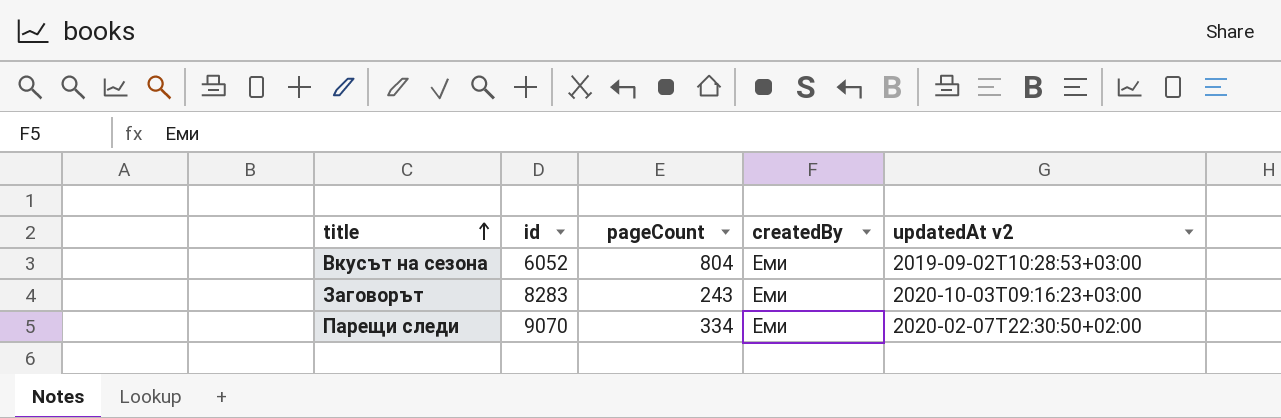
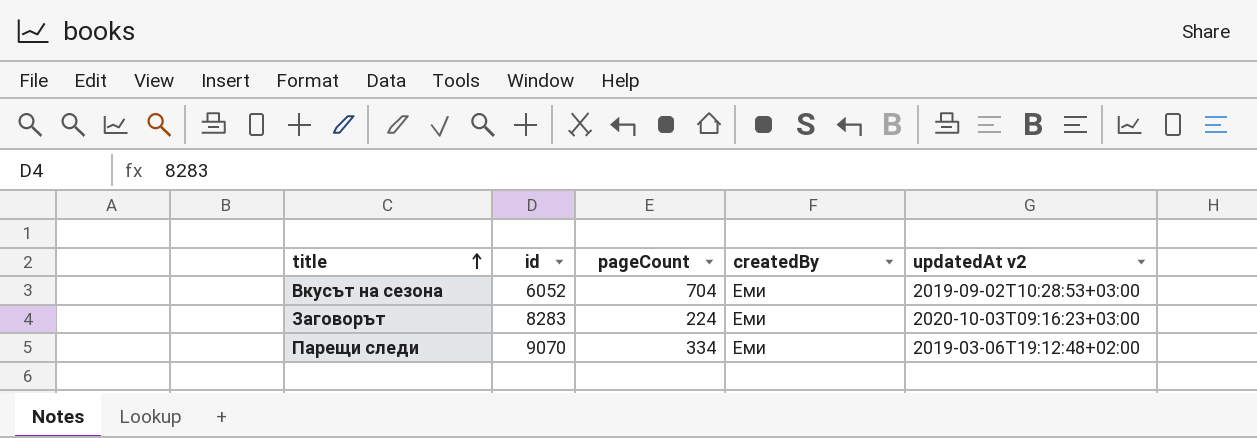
Вкусът на сезона | pageCount: 804 -> 704
Заговорът | pageCount: 243 -> 224
Парещи следи | updatedAt v2: 2020-02-07T22:30:50+02:00 -> 2019-03-06T19:12:48+02:00

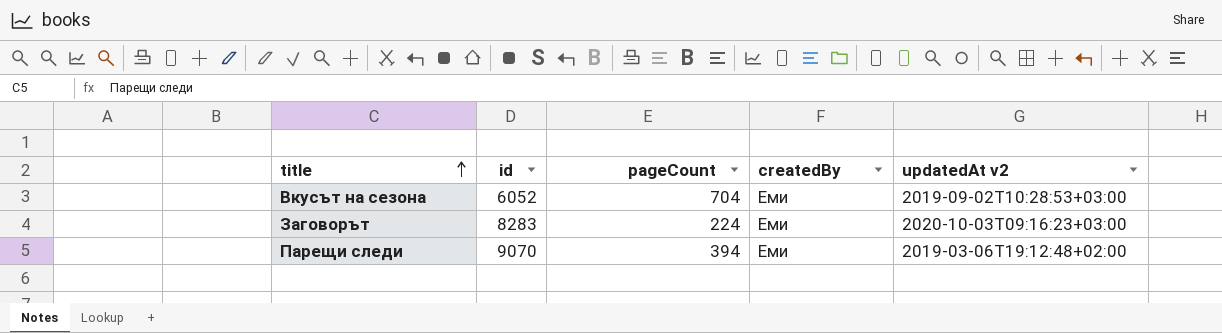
Парещи следи | pageCount: 334 -> 394

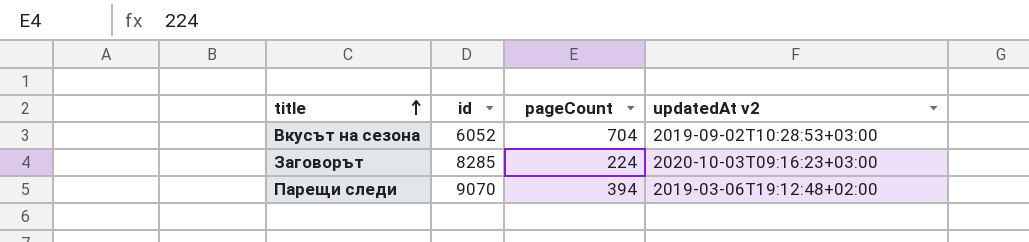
column createdBy | position: 4 -> none
Заговорът | id: 8283 -> 8285

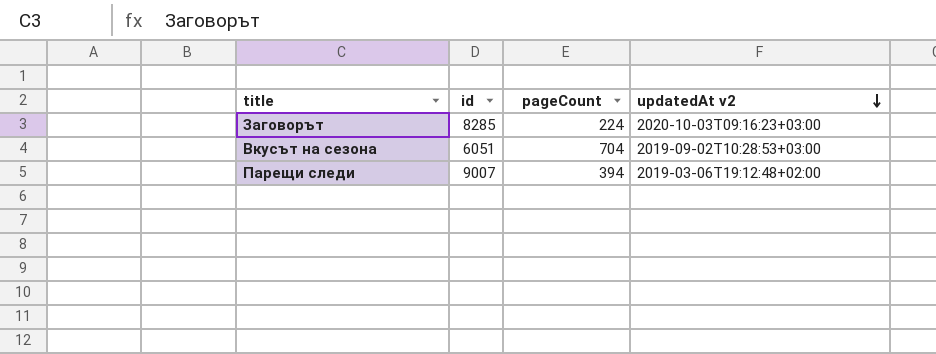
row order: title ascending -> updatedAt v2 descending
Вкусът на сезона | id: 6052 -> 6051
Парещи следи | id: 9070 -> 9007

